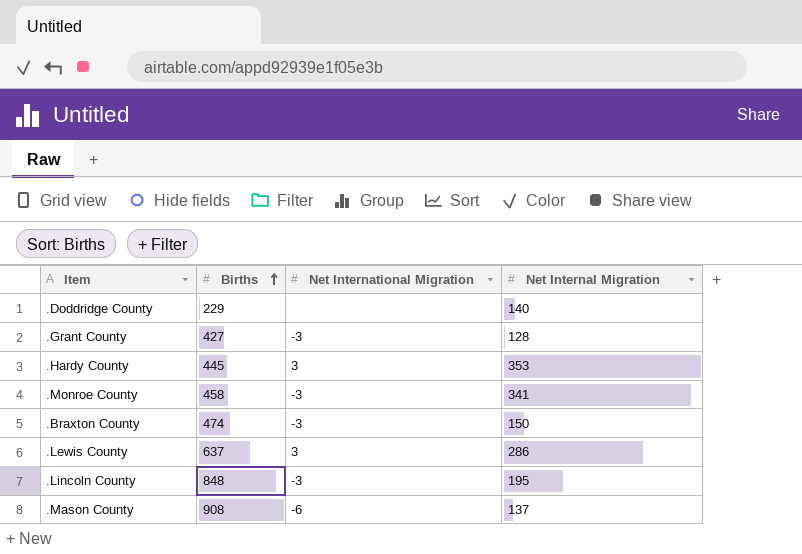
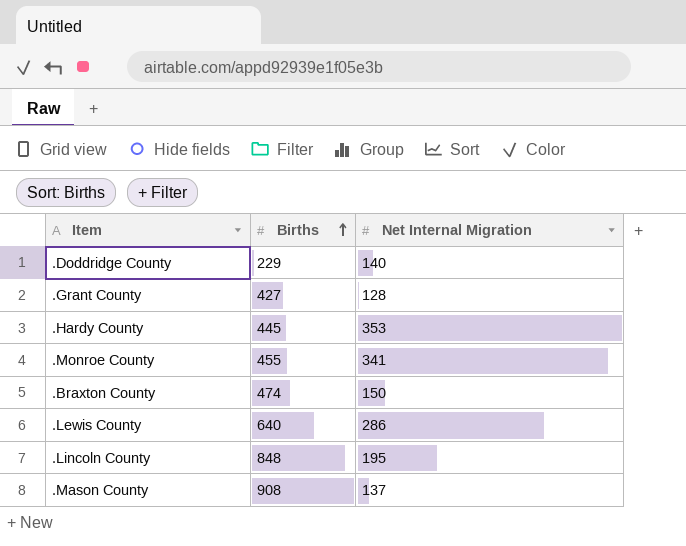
column Net International Migration | position: 3 -> none
.Monroe County | Births: 458 -> 455
.Lewis County | Births: 637 -> 640

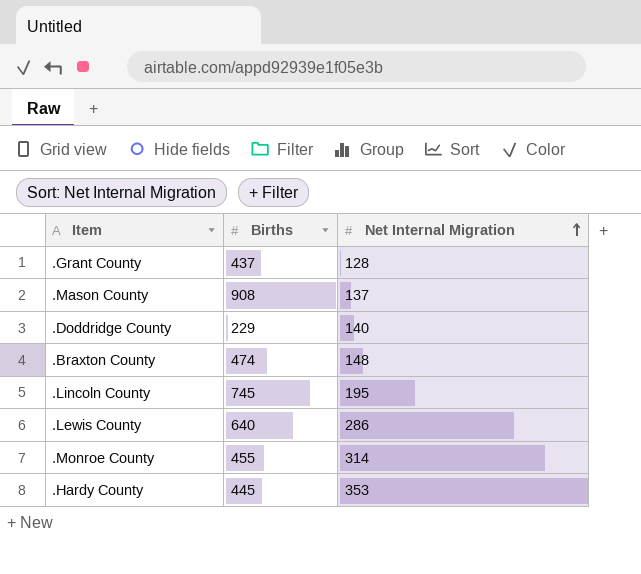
row order: Births ascending -> Net Internal Migration ascending
.Grant County | Births: 427 -> 437
.Braxton County | Net Internal Migration: 150 -> 148
.Lincoln County | Births: 848 -> 745
.Monroe County | Net Internal Migration: 341 -> 314

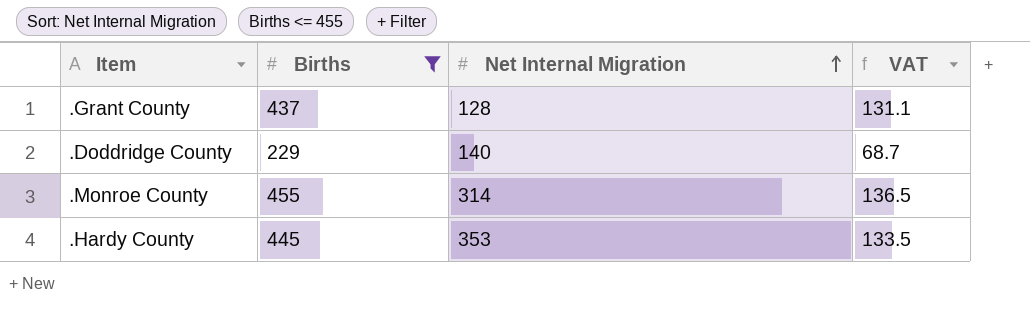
filter: none -> Births <= 455
column VAT | formula: none -> [Births] * 0.3

